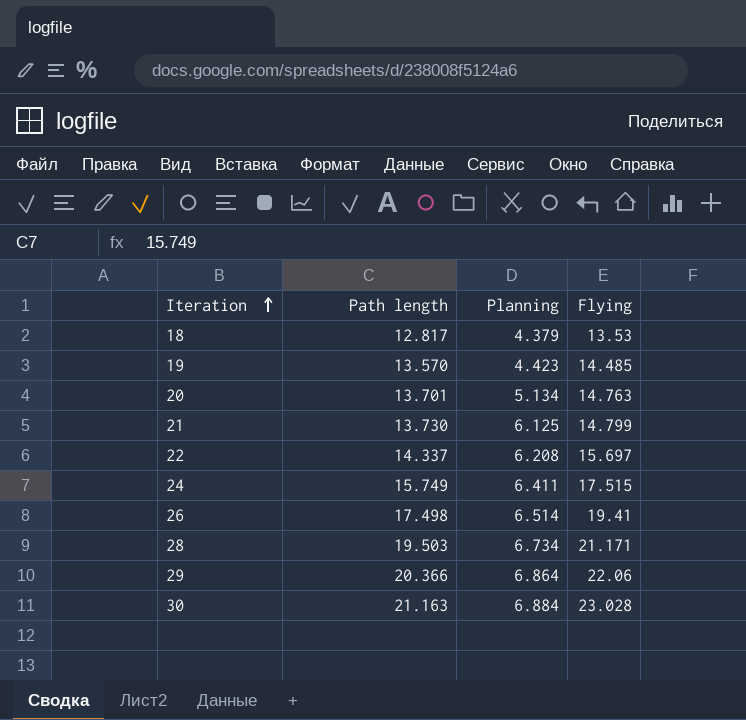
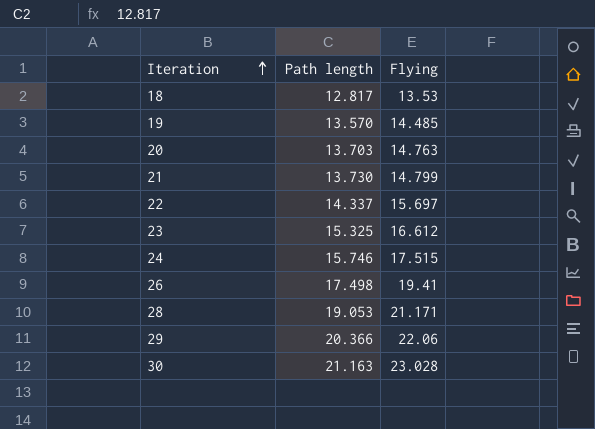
column Planning | position: 3 -> none
20 | Path length: 13.701 -> 13.703
row 23: none -> 15.325 | 16.612
24 | Path length: 15.749 -> 15.746
28 | Path length: 19.503 -> 19.053

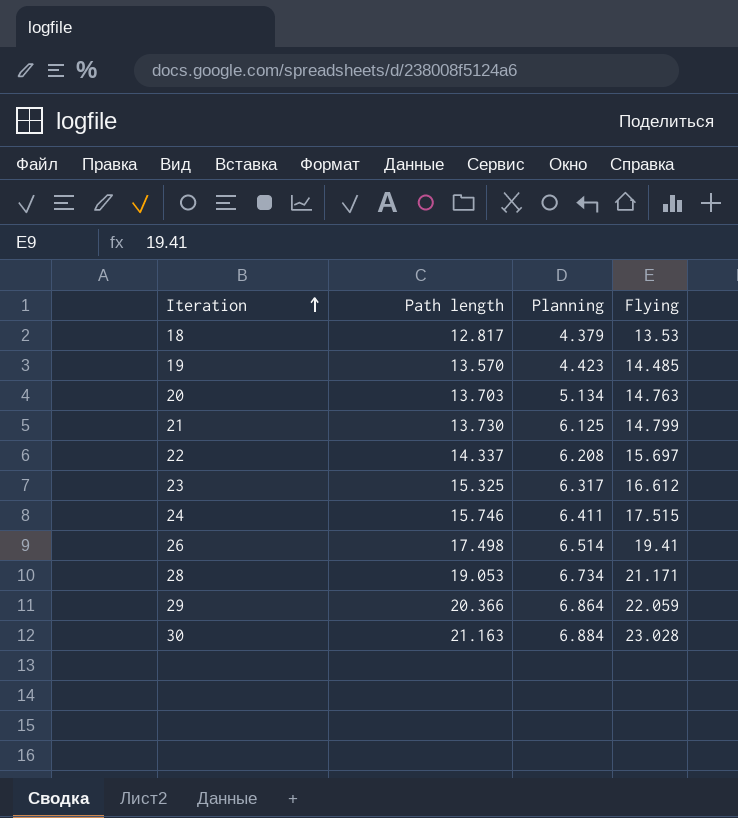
column Planning | position: none -> 3
29 | Flying: 22.06 -> 22.059

